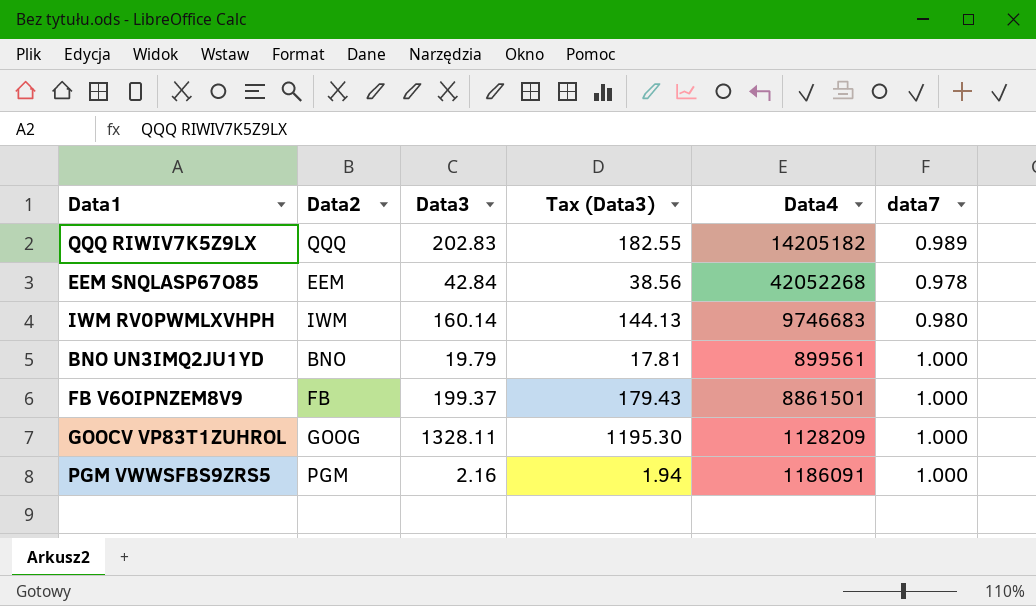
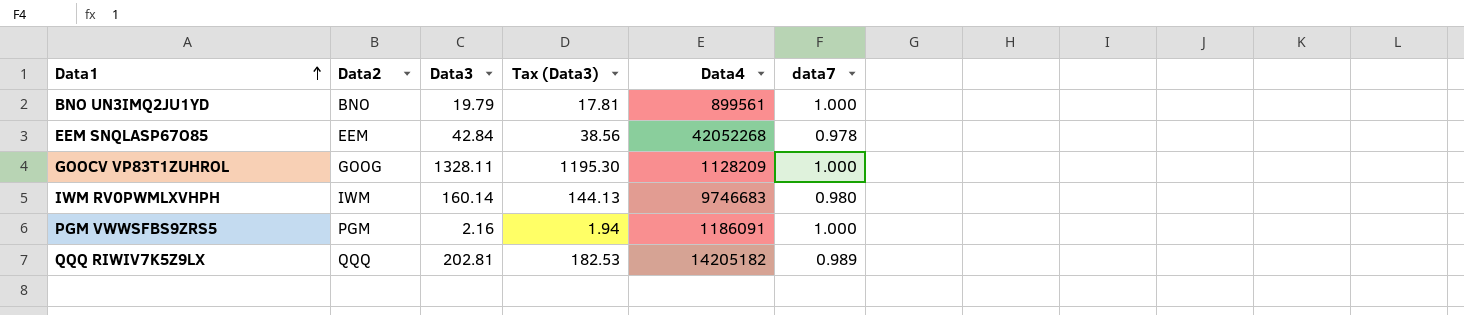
row order: none -> Data1 ascending
row FB V6OIPNZEM8V9: FB | 199.37 | 179.43 | 8861501 | 1.000 -> none
QQQ RIWIV7K5Z9LX | Data3: 202.83 -> 202.81
QQQ RIWIV7K5Z9LX | Tax (Data3): 182.55 -> 182.53

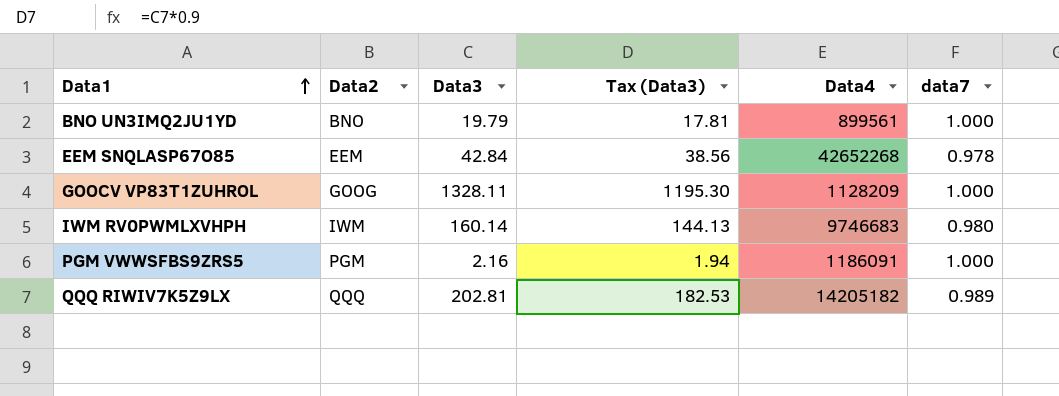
EEM SNQLASP67O85 | Data4: 42052268 -> 42652268

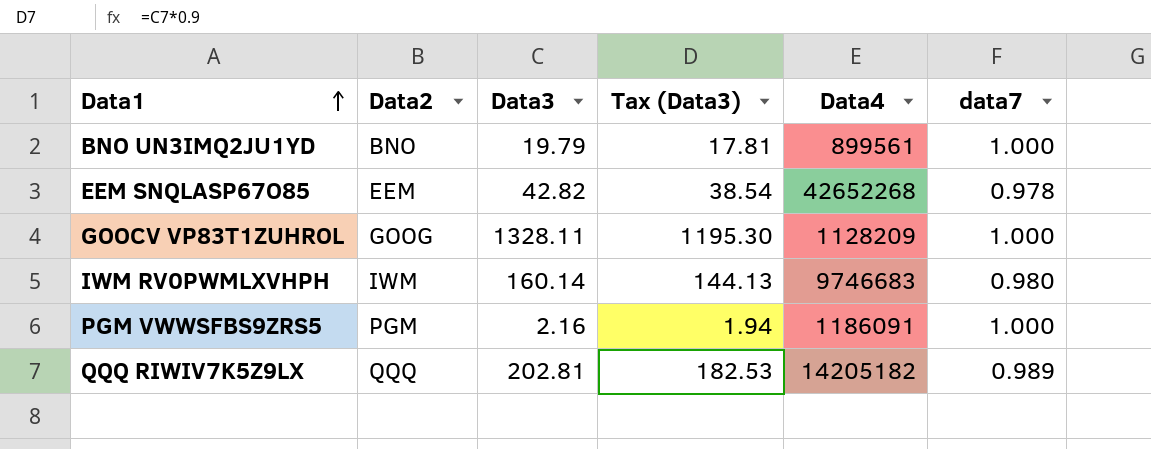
EEM SNQLASP67O85 | Data3: 42.84 -> 42.82
EEM SNQLASP67O85 | Tax (Data3): 38.56 -> 38.54

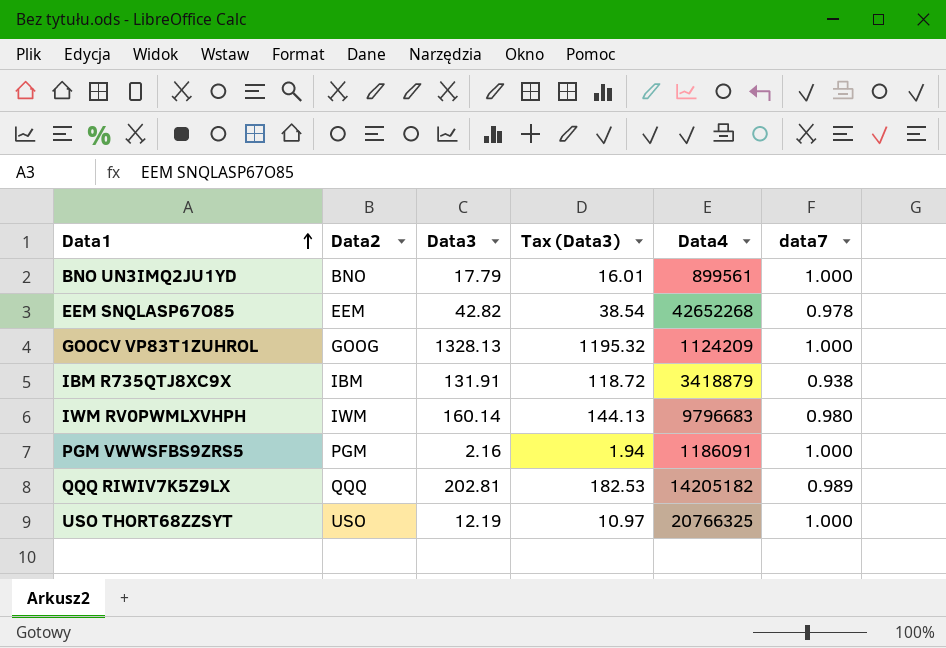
BNO UN3IMQ2JU1YD | Data3: 19.79 -> 17.79
BNO UN3IMQ2JU1YD | Tax (Data3): 17.81 -> 16.01
GOOCV VP83T1ZUHROL | Data3: 1328.11 -> 1328.13
GOOCV VP83T1ZUHROL | Tax (Data3): 1195.30 -> 1195.32
GOOCV VP83T1ZUHROL | Data4: 1128209 -> 1124209
row IBM R735QTJ8XC9X: none -> IBM | 131.91 | 118.72 | 3418879 | 0.938
IWM RV0PWMLXVHPH | Data4: 9746683 -> 9796683
row USO THORT68ZZSYT: none -> USO | 12.19 | 10.97 | 20766325 | 1.000

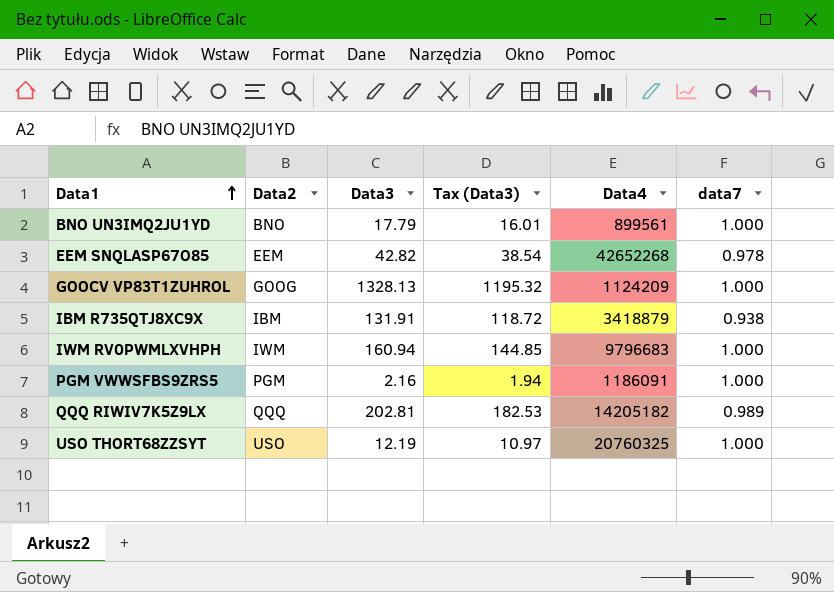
IWM RV0PWMLXVHPH | Data3: 160.14 -> 160.94
IWM RV0PWMLXVHPH | Tax (Data3): 144.13 -> 144.85
IWM RV0PWMLXVHPH | data7: 0.980 -> 1.000
USO THORT68ZZSYT | Data4: 20766325 -> 20760325

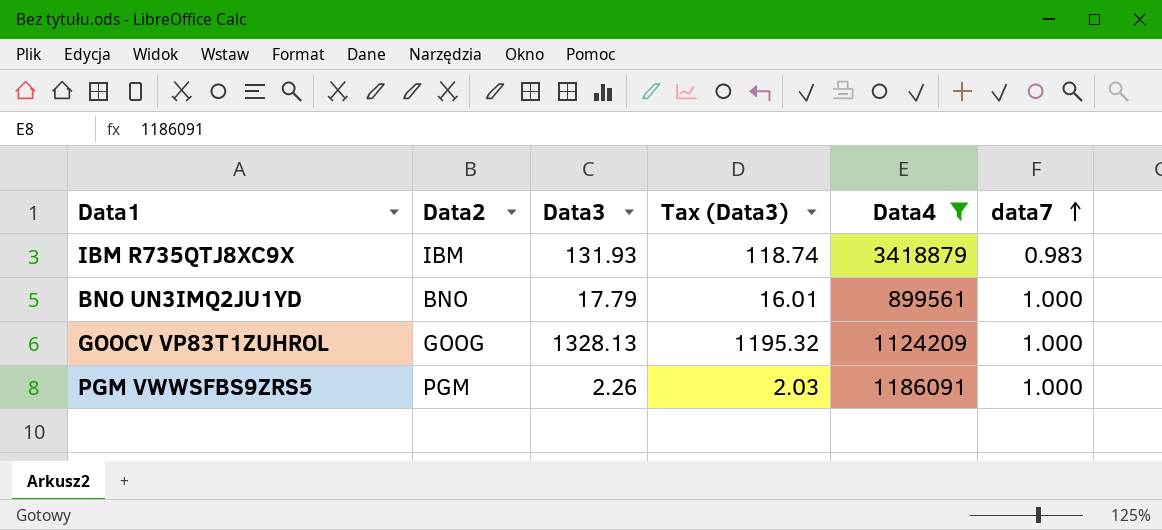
filter: none -> Data4 <= 3418879
row order: Data1 ascending -> data7 ascending
IBM R735QTJ8XC9X | Data3: 131.91 -> 131.93
IBM R735QTJ8XC9X | Tax (Data3): 118.72 -> 118.74
IBM R735QTJ8XC9X | data7: 0.938 -> 0.983
PGM VWWSFBS9ZRS5 | Data3: 2.16 -> 2.26
PGM VWWSFBS9ZRS5 | Tax (Data3): 1.94 -> 2.03

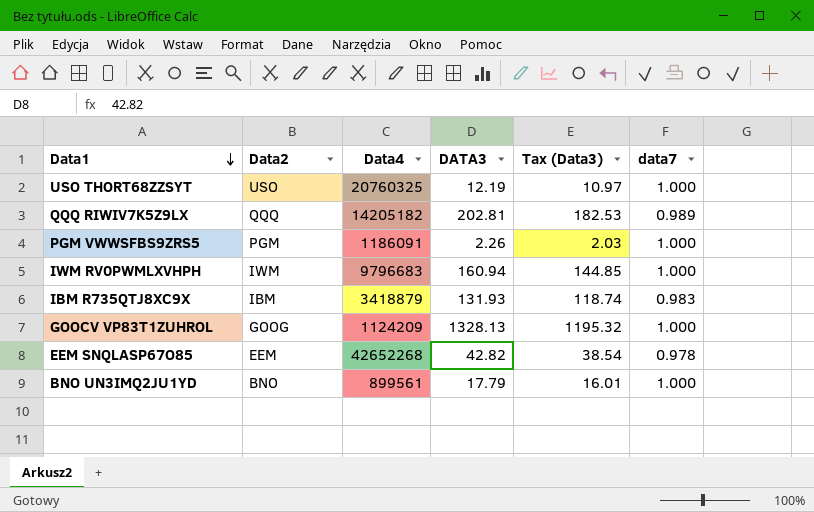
filter: Data4 <= 3418879 -> none
row order: data7 ascending -> Data1 descending
column Data4 | position: 5 -> 3
column name: Data3 -> DATA3

